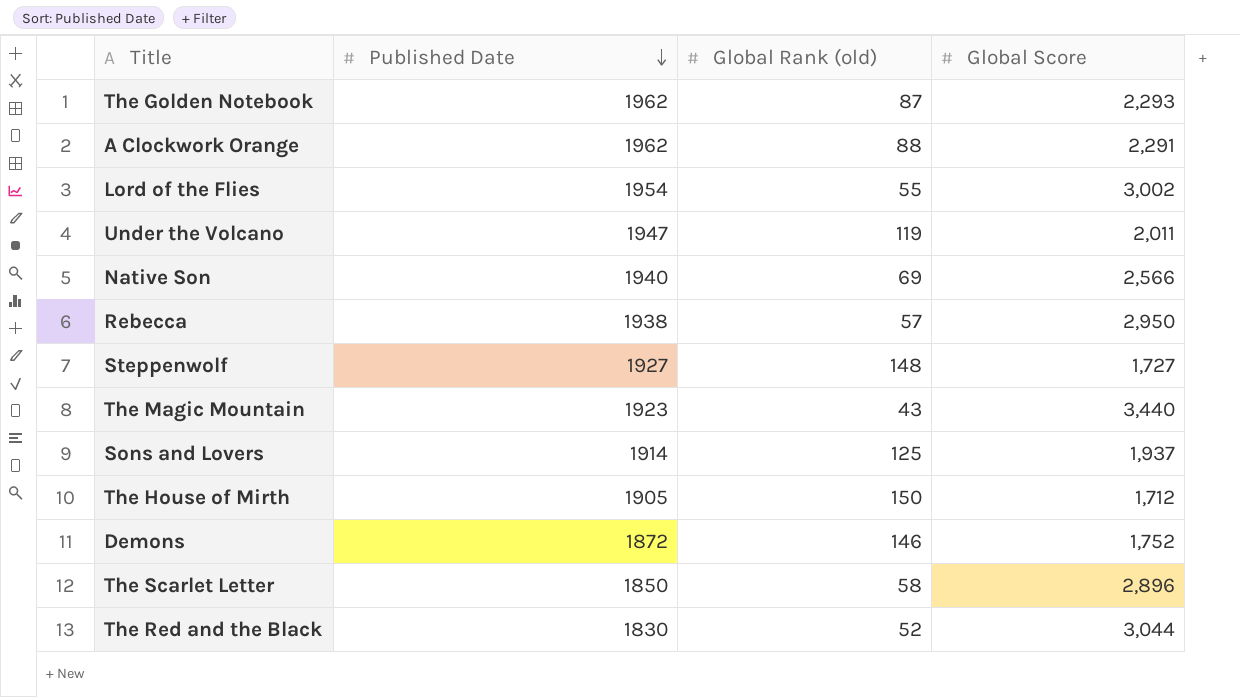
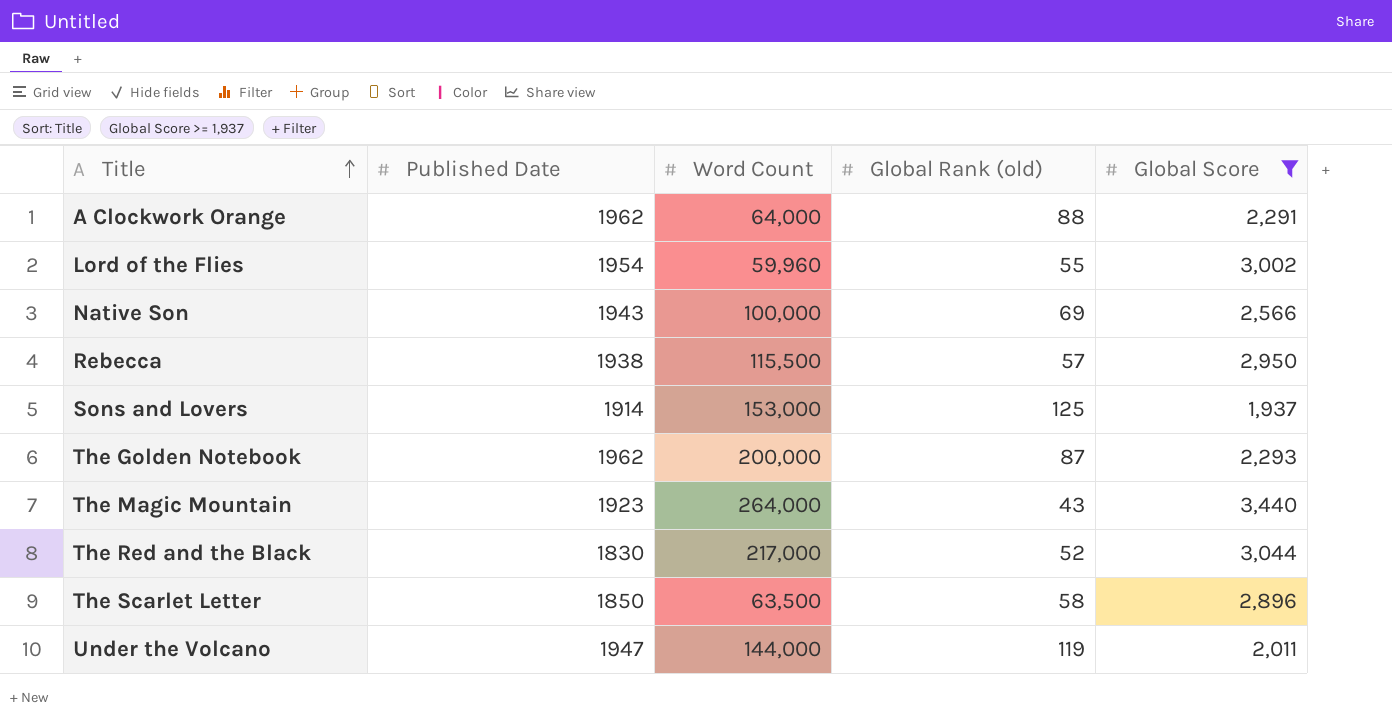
filter: none -> Global Score >= 1,937
row order: Published Date descending -> Title ascending
column Word Count | position: none -> 3
Native Son | Published Date: 1940 -> 1943

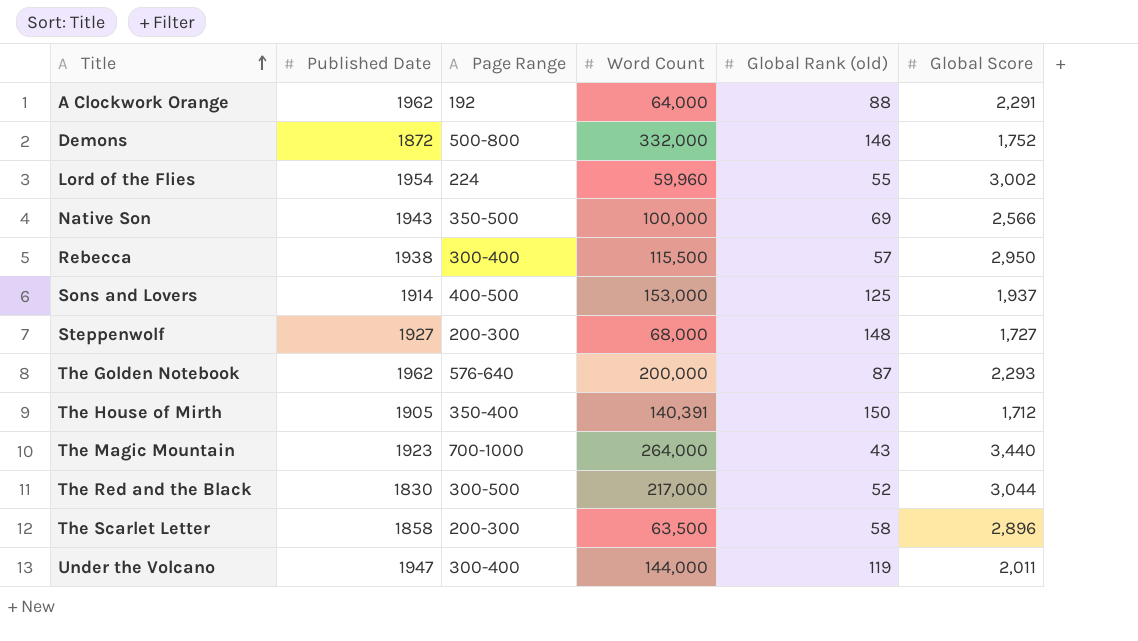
filter: Global Score >= 1,937 -> none
column Page Range | position: none -> 3
The Scarlet Letter | Published Date: 1850 -> 1858

